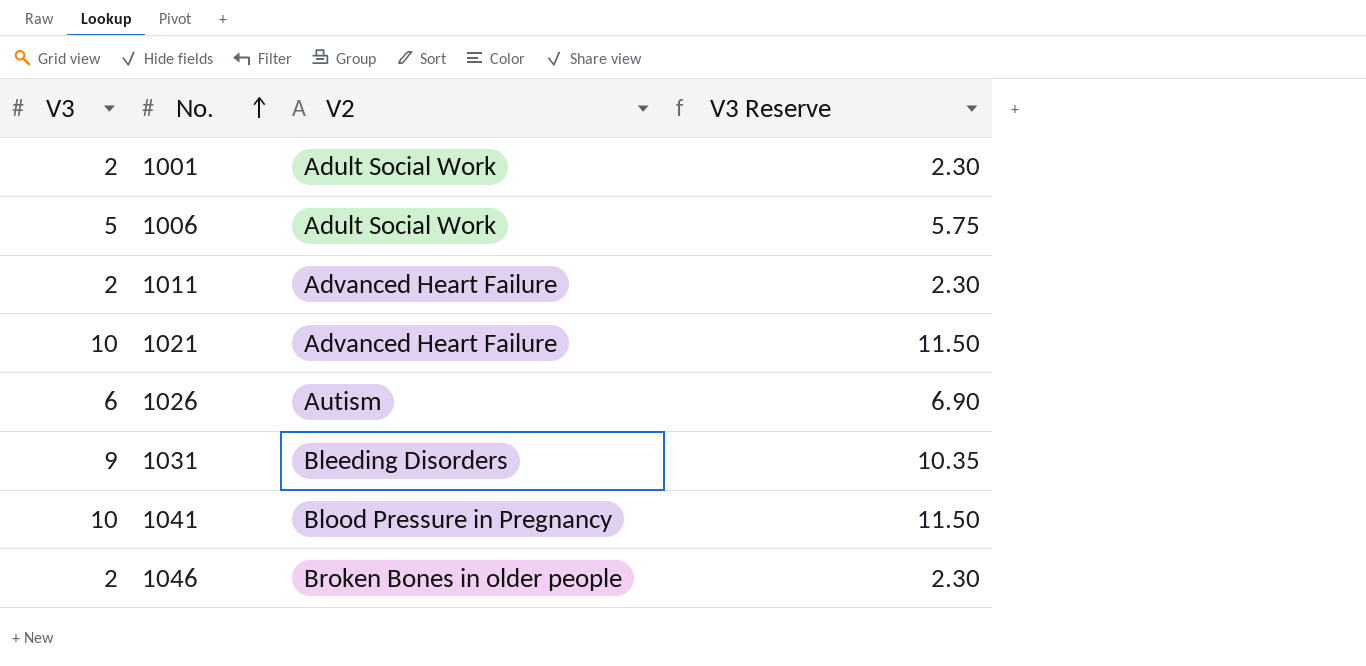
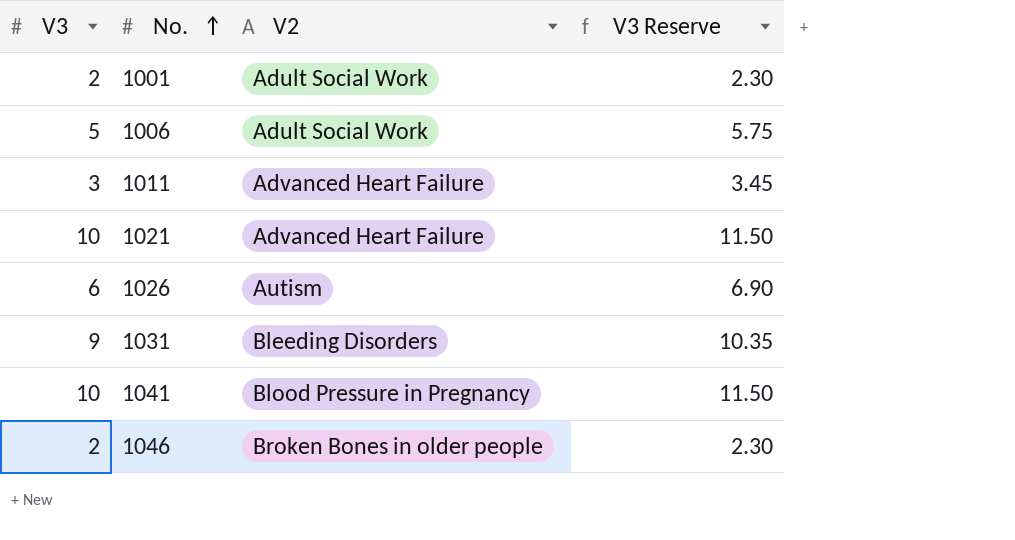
1011 | V3: 2 -> 3
1011 | V3 Reserve: 2.30 -> 3.45

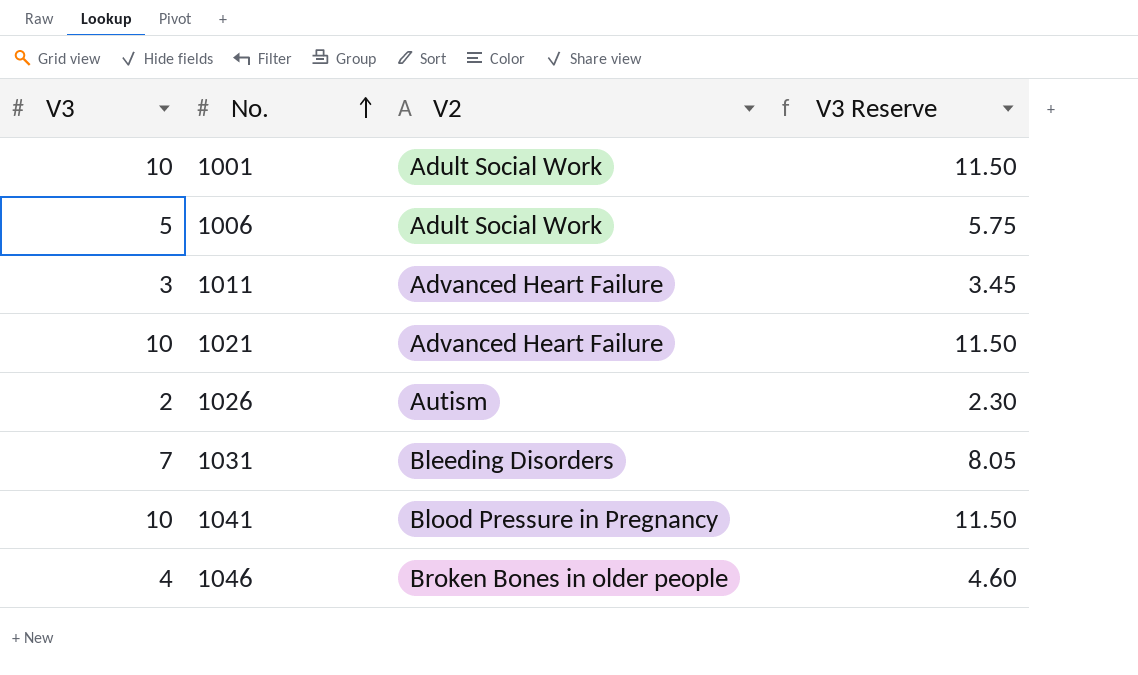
1001 | V3: 2 -> 10
1001 | V3 Reserve: 2.30 -> 11.50
1026 | V3: 6 -> 2
1026 | V3 Reserve: 6.90 -> 2.30
1031 | V3: 9 -> 7
1031 | V3 Reserve: 10.35 -> 8.05
1046 | V3: 2 -> 4
1046 | V3 Reserve: 2.30 -> 4.60

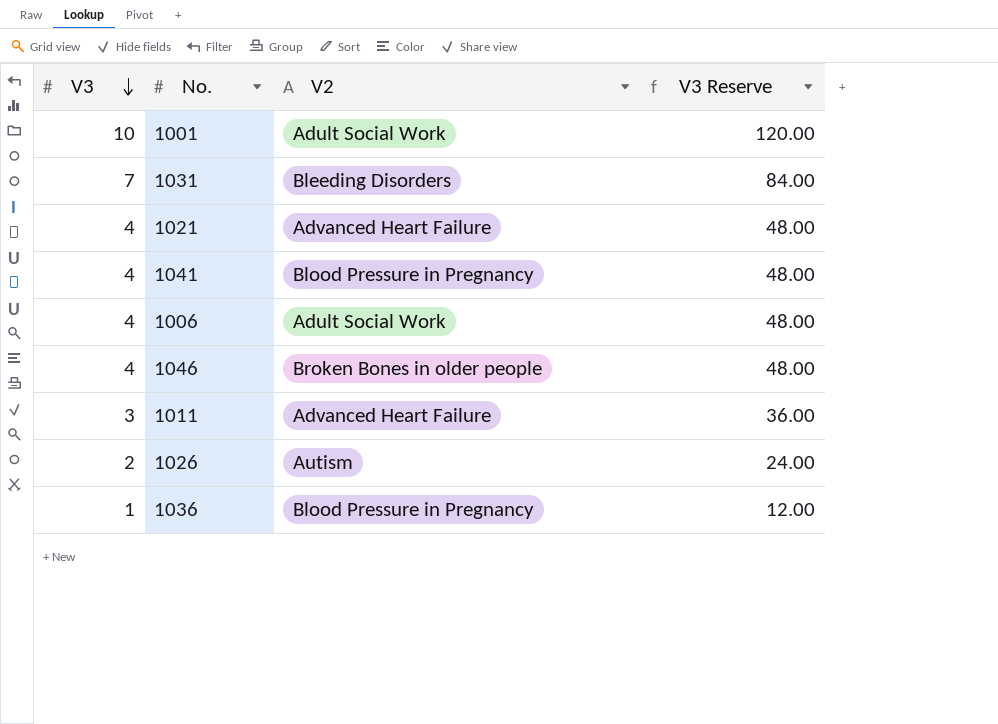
row order: No. ascending -> V3 descending
column V3 Reserve | formula: [V3] * 1.15 -> [V3] * 12
1021 | V3: 10 -> 4
1041 | V3: 10 -> 4
1006 | V3: 5 -> 4
row 1036: none -> 1 | Blood Pressure in Pregnancy | 12.00

